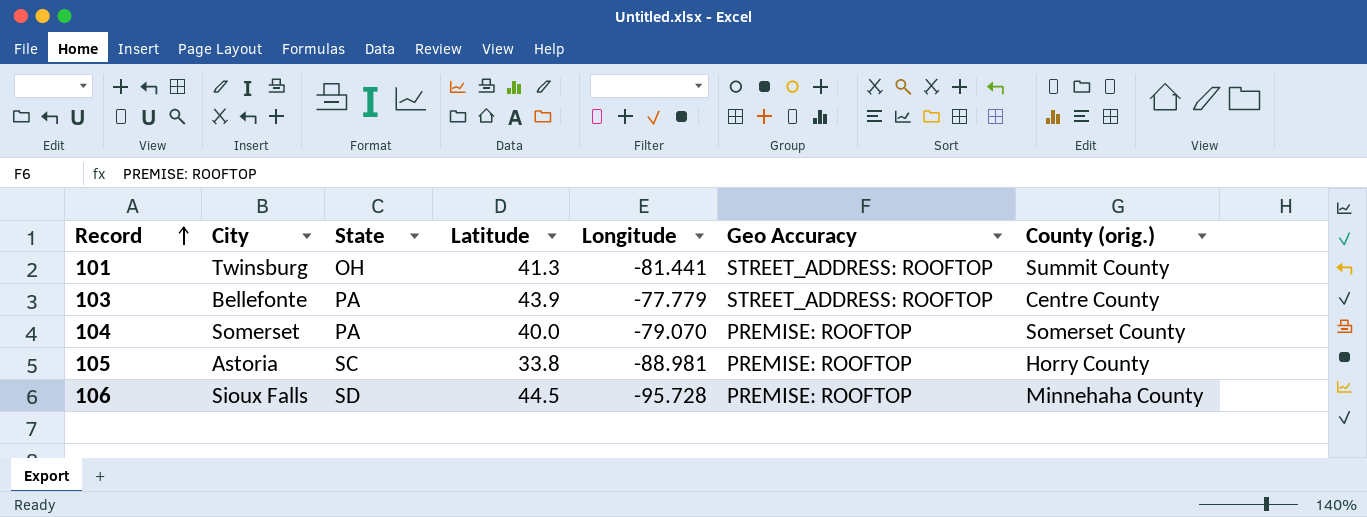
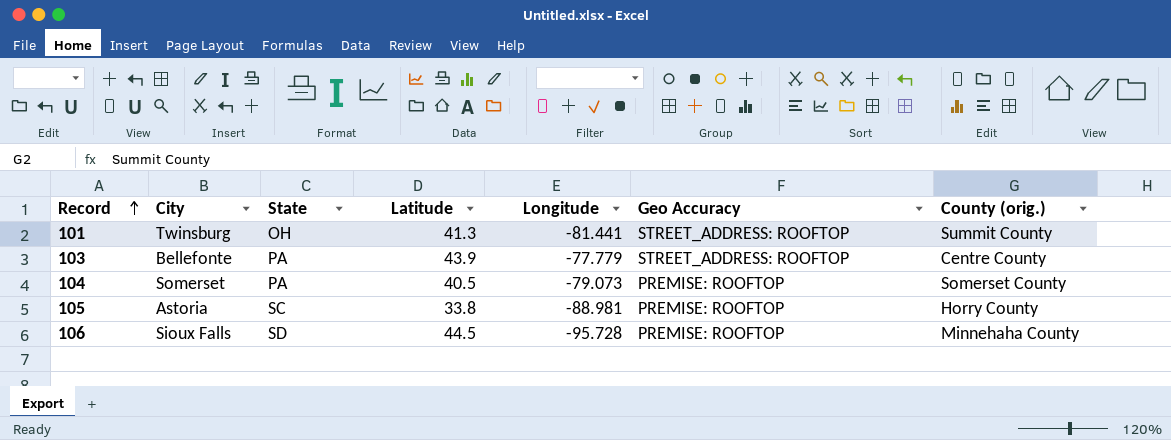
104 | Latitude: 40.0 -> 40.5
104 | Longitude: -79.070 -> -79.073

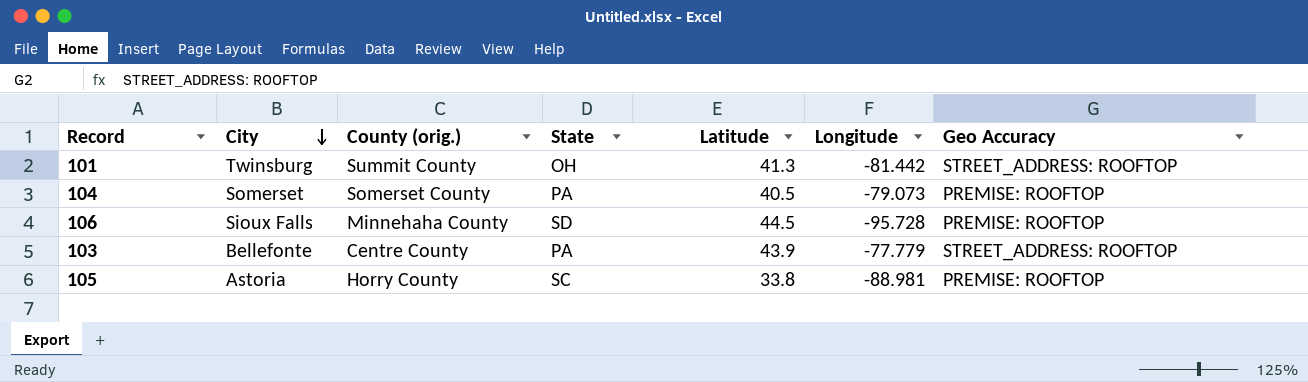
row order: Record ascending -> City descending
column County (orig.) | position: 7 -> 3
101 | Longitude: -81.441 -> -81.442

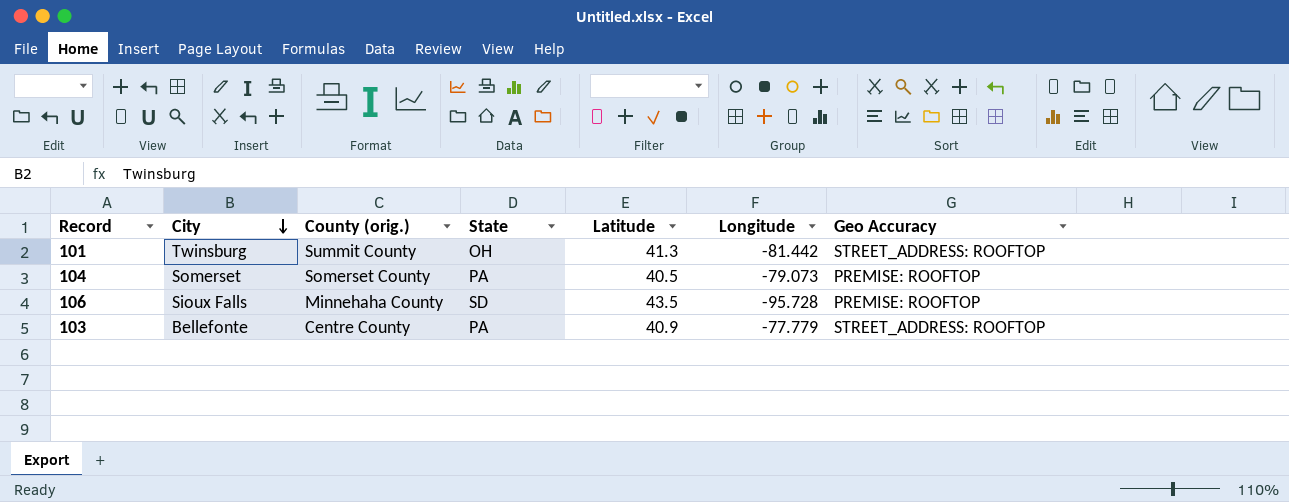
row 105: Astoria | Horry County | SC | 33.8 | -88.981 | PREMISE: ROOFTOP -> none
106 | Latitude: 44.5 -> 43.5
103 | Latitude: 43.9 -> 40.9

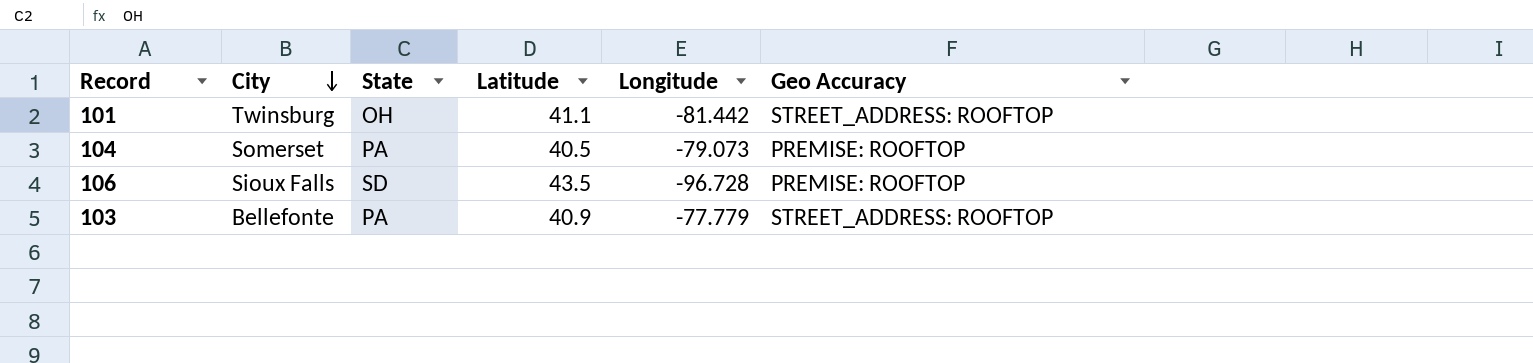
column County (orig.) | position: 3 -> none
101 | Latitude: 41.3 -> 41.1
106 | Longitude: -95.728 -> -96.728

